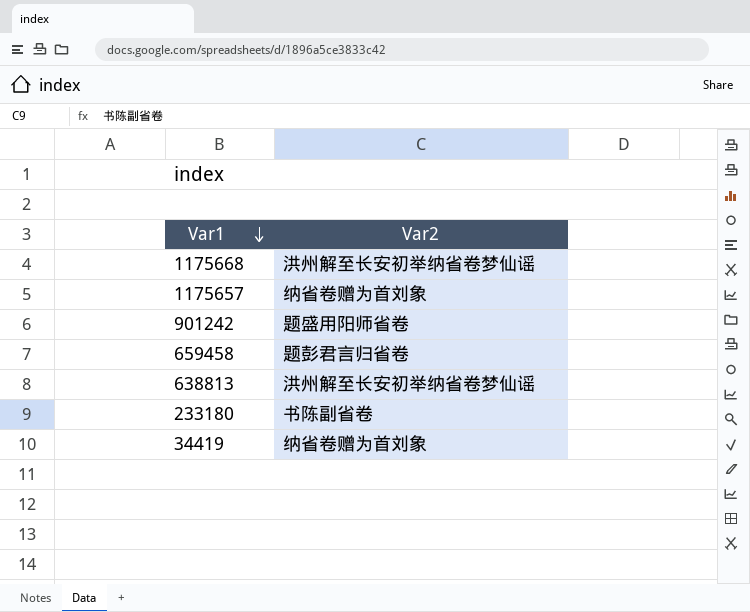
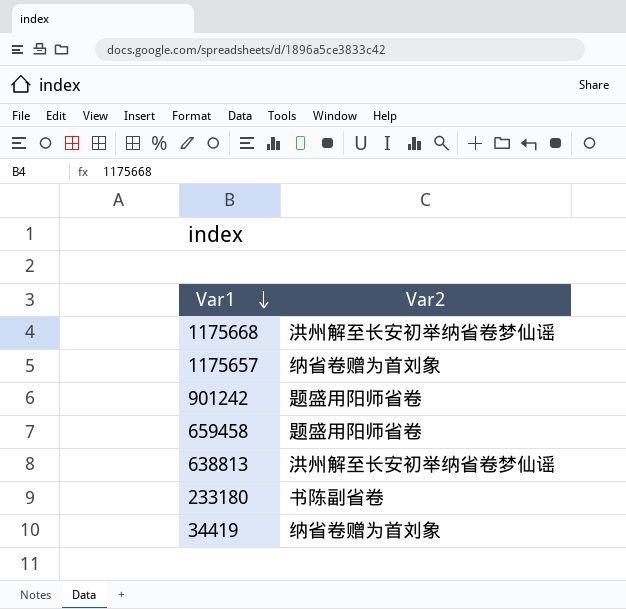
659458 | Var2: 题彭君言归省卷 -> 题盛用阳师省卷

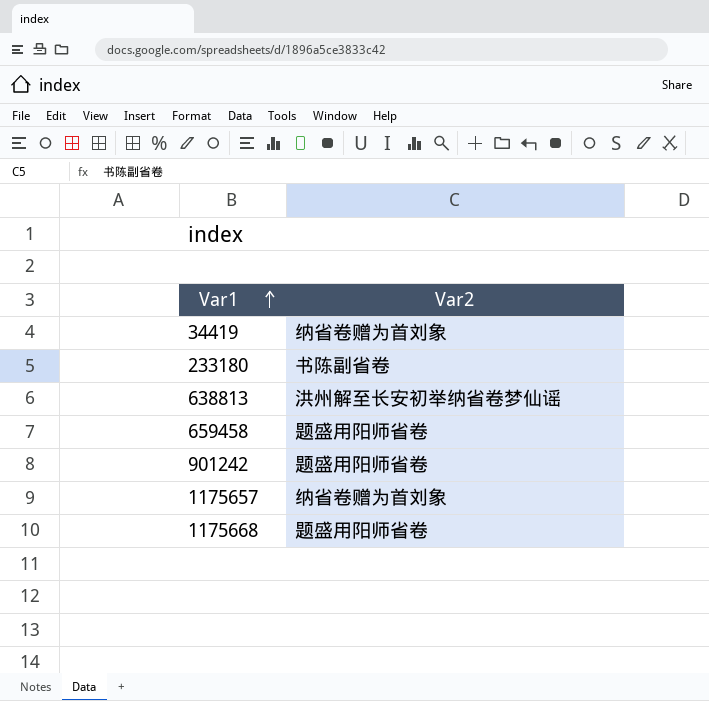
row order: Var1 descending -> Var1 ascending
1175668 | Var2: 洪州解至长安初举纳省卷梦仙谣 -> 题盛用阳师省卷

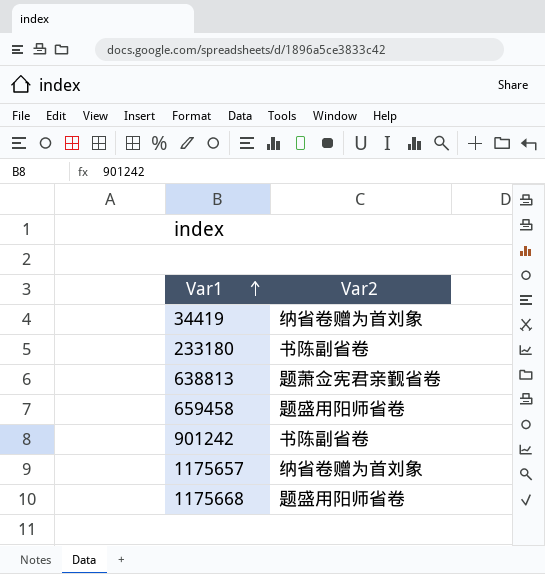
638813 | Var2: 洪州解至长安初举纳省卷梦仙谣 -> 题萧佥宪君亲觐省卷
901242 | Var2: 题盛用阳师省卷 -> 书陈副省卷

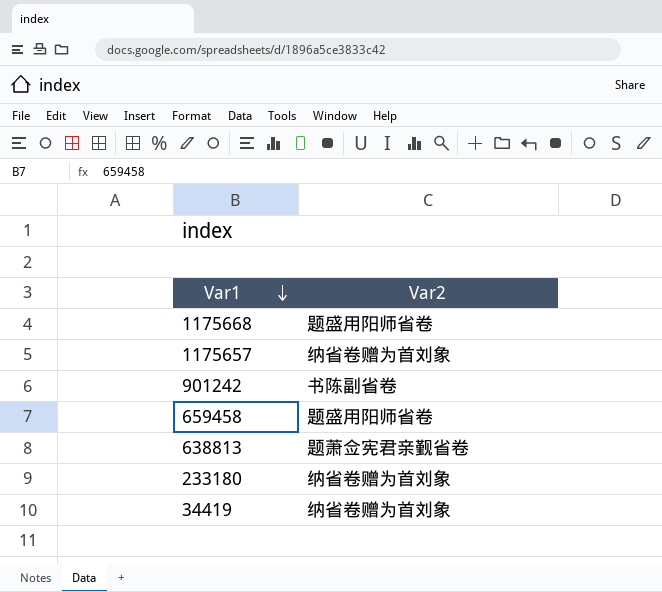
row order: Var1 ascending -> Var1 descending
233180 | Var2: 书陈副省卷 -> 纳省卷赠为首刘象

